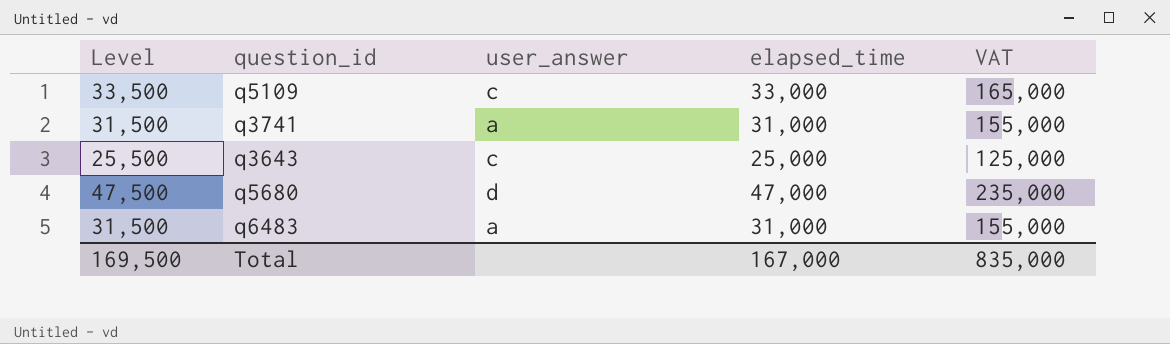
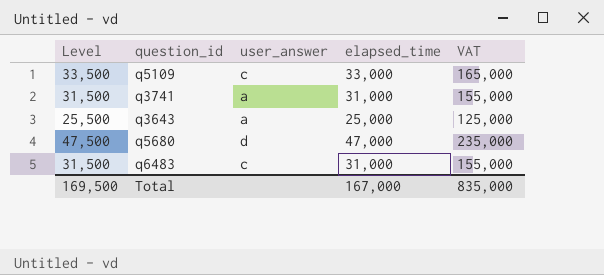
q3643 | user_answer: c -> a
q6483 | user_answer: a -> c

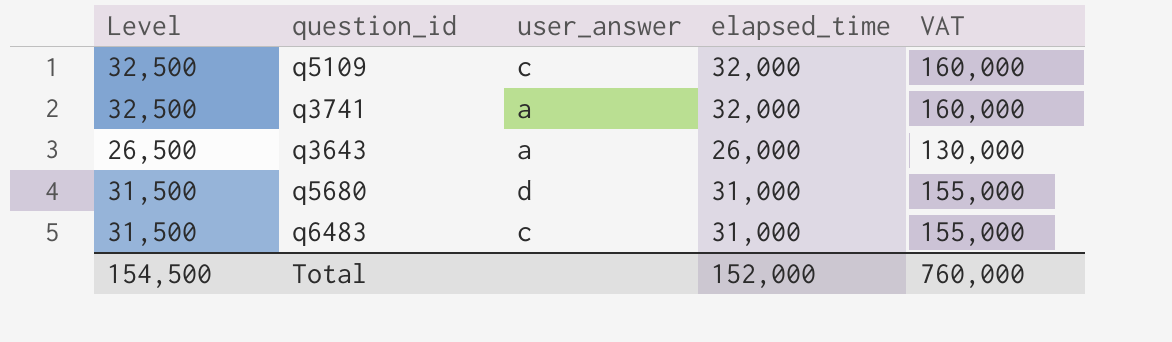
q5109 | Level: 33,500 -> 32,500
q5109 | elapsed_time: 33,000 -> 32,000
q5109 | VAT: 165,000 -> 160,000
q3741 | Level: 31,500 -> 32,500
q3741 | elapsed_time: 31,000 -> 32,000
q3741 | VAT: 155,000 -> 160,000
q3643 | Level: 25,500 -> 26,500
q3643 | elapsed_time: 25,000 -> 26,000
q3643 | VAT: 125,000 -> 130,000
q5680 | Level: 47,500 -> 31,500
q5680 | elapsed_time: 47,000 -> 31,000
q5680 | VAT: 235,000 -> 155,000
Total | Level: 169,500 -> 154,500
Total | elapsed_time: 167,000 -> 152,000
Total | VAT: 835,000 -> 760,000

